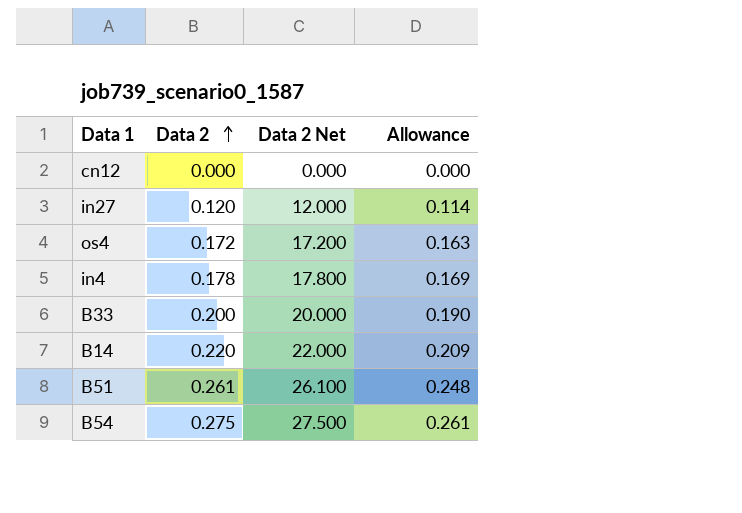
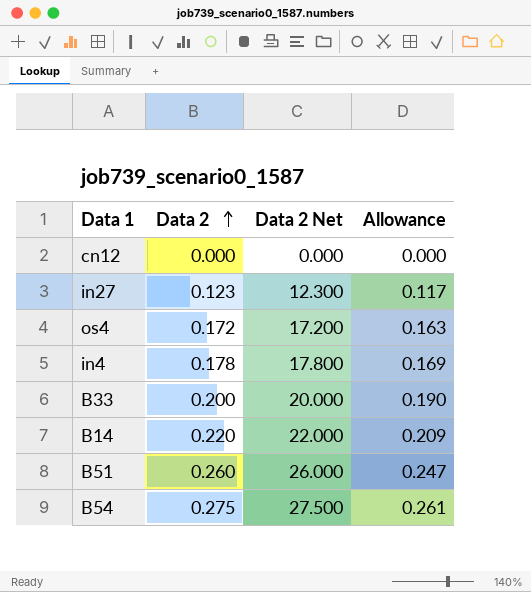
in27 | Data 2: 0.120 -> 0.123
in27 | Data 2 Net: 12.000 -> 12.300
in27 | Allowance: 0.114 -> 0.117
B51 | Data 2: 0.261 -> 0.260
B51 | Data 2 Net: 26.100 -> 26.000
B51 | Allowance: 0.248 -> 0.247

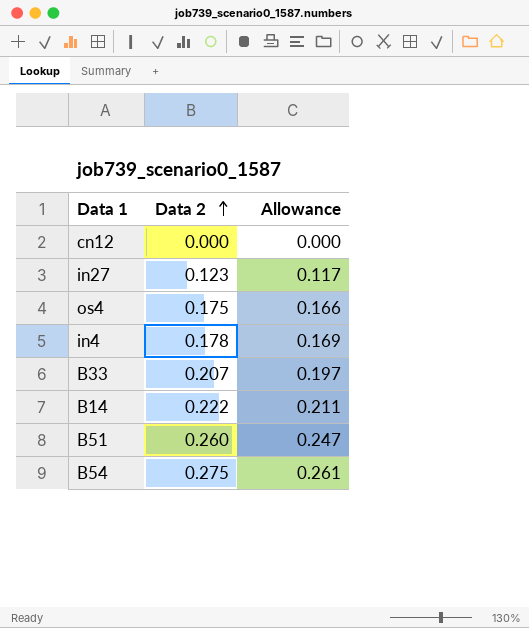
column Data 2 Net | formula: [Data 2] * 100 -> none
os4 | Data 2: 0.172 -> 0.175
os4 | Allowance: 0.163 -> 0.166
B33 | Data 2: 0.200 -> 0.207
B33 | Allowance: 0.190 -> 0.197
B14 | Data 2: 0.220 -> 0.222
B14 | Allowance: 0.209 -> 0.211

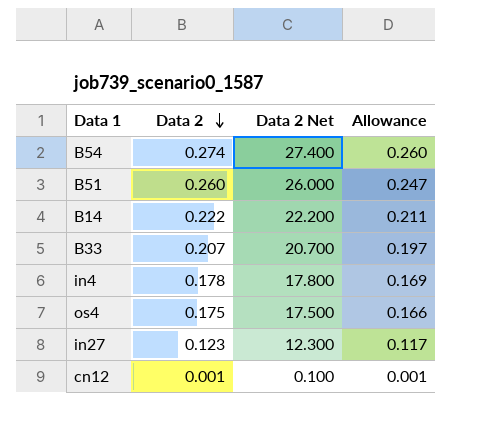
row order: Data 2 ascending -> Data 2 descending
column Data 2 Net | formula: none -> [Data 2] * 100
B54 | Data 2: 0.275 -> 0.274
B54 | Allowance: 0.261 -> 0.260
cn12 | Data 2: 0.000 -> 0.001
cn12 | Allowance: 0.000 -> 0.001

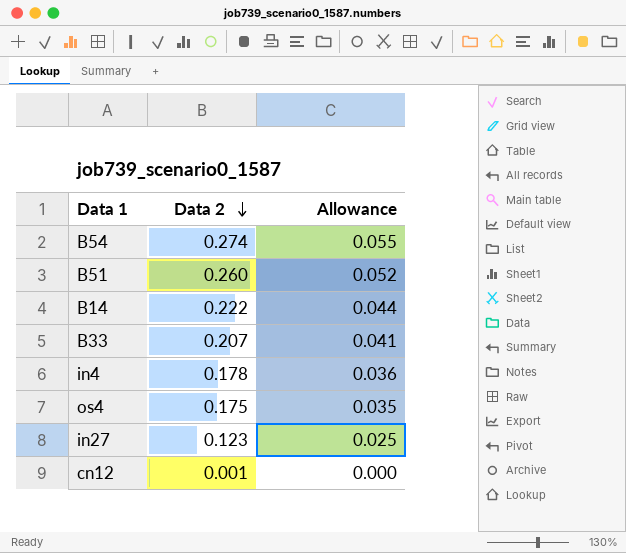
column Data 2 Net | formula: [Data 2] * 100 -> none
column Allowance | formula: [Data 2] * 0.95 -> [Data 2] * 0.2

